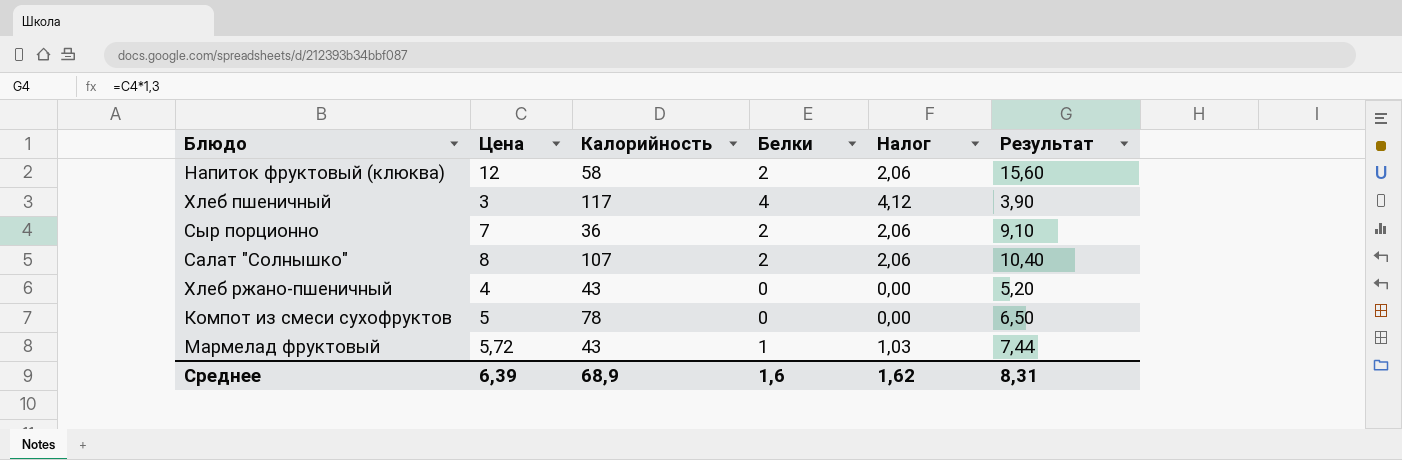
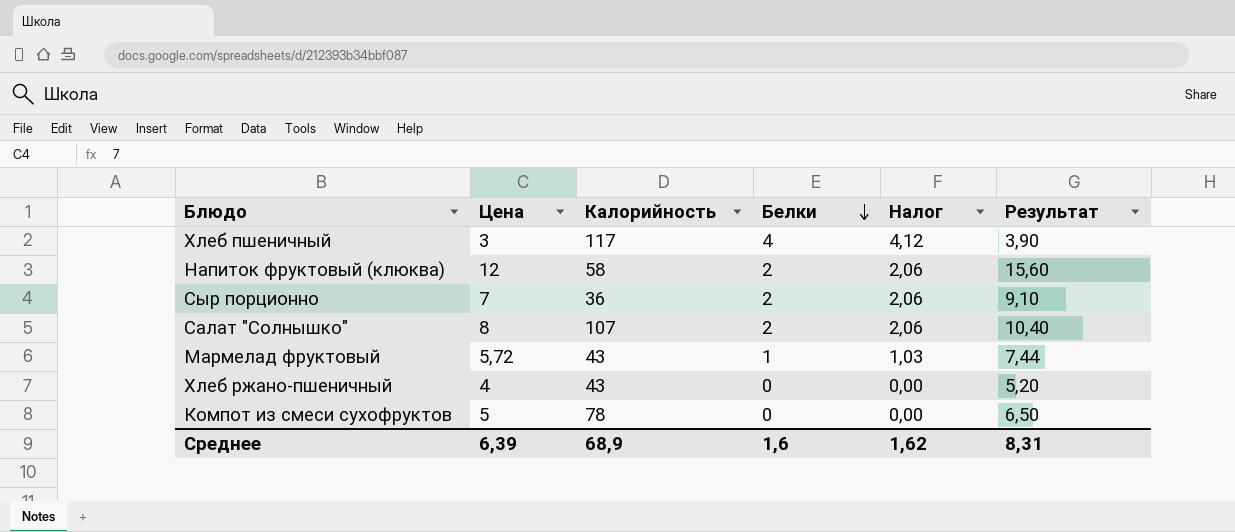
row order: none -> Белки descending

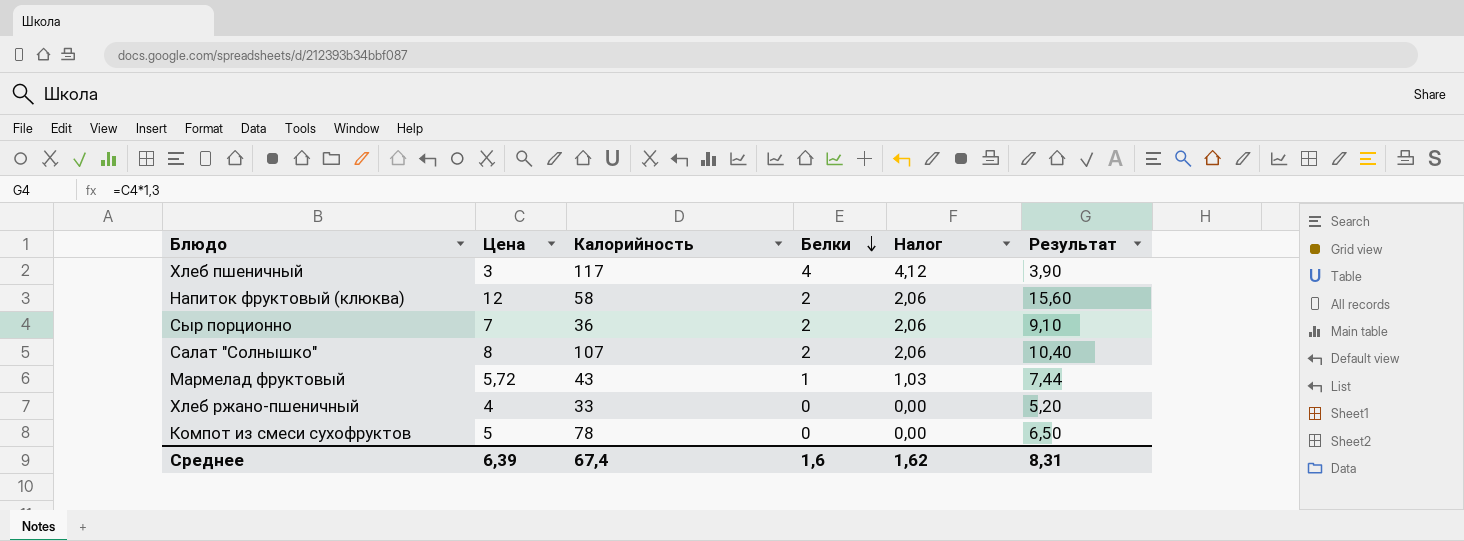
Хлеб ржано-пшеничный | Калорийность: 43 -> 33
Среднее | Калорийность: 68,9 -> 67,4

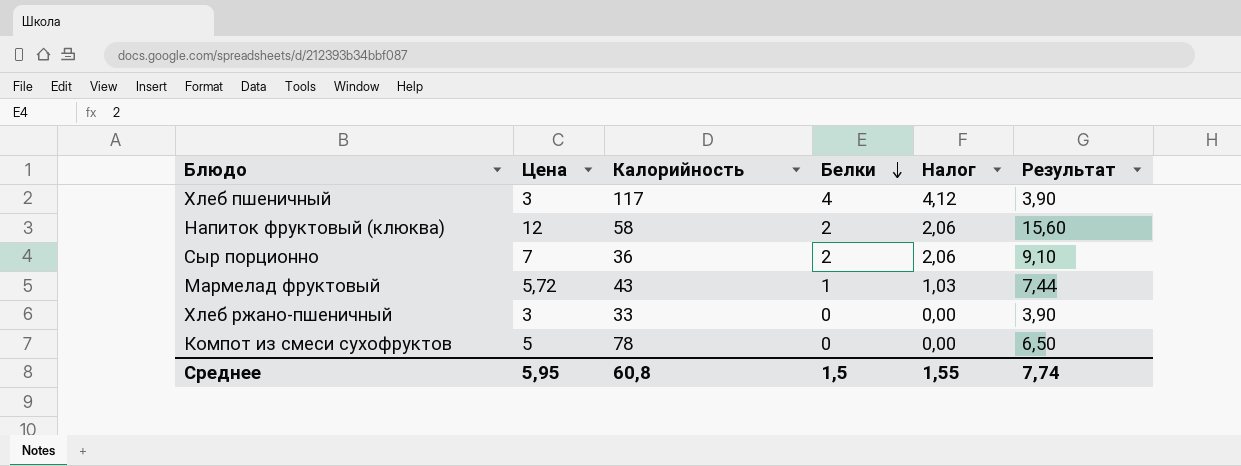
row Салат "Солнышко": 8 | 107 | 2 | 2,06 | 10,40 -> none
Хлеб ржано-пшеничный | Цена: 4 -> 3
Хлеб ржано-пшеничный | Результат: 5,20 -> 3,90
Среднее | Цена: 6,39 -> 5,95
Среднее | Калорийность: 67,4 -> 60,8
Среднее | Белки: 1,6 -> 1,5
Среднее | Налог: 1,62 -> 1,55
Среднее | Результат: 8,31 -> 7,74

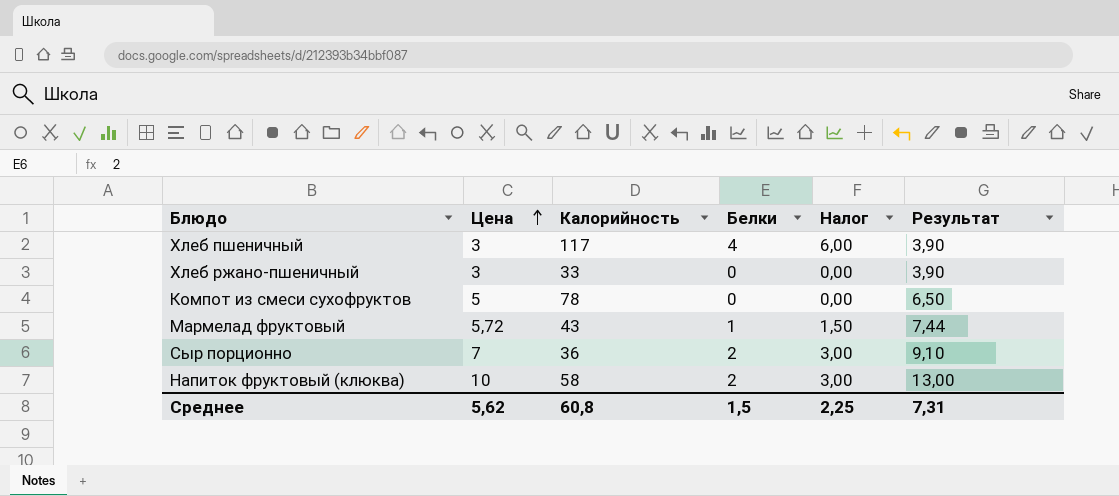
row order: Белки descending -> Цена ascending
column Налог | formula: [Белки] * 1,03 -> [Белки] * 1,5
Напиток фруктовый (клюква) | Цена: 12 -> 10
Напиток фруктовый (клюква) | Результат: 15,60 -> 13,00
Среднее | Цена: 5,95 -> 5,62
Среднее | Налог: 1,55 -> 2,25
Среднее | Результат: 7,74 -> 7,31

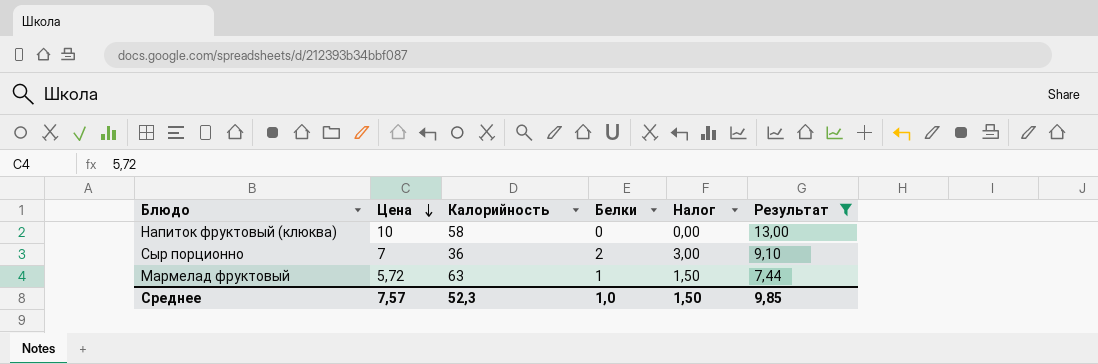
filter: none -> Результат >= 7,44
row order: Цена ascending -> Цена descending
Напиток фруктовый (клюква) | Белки: 2 -> 0
Напиток фруктовый (клюква) | Налог: 3,00 -> 0,00
Мармелад фруктовый | Калорийность: 43 -> 63
Среднее | Цена: 5,62 -> 7,57
Среднее | Калорийность: 60,8 -> 52,3
Среднее | Белки: 1,5 -> 1,0
Среднее | Налог: 2,25 -> 1,50
Среднее | Результат: 7,31 -> 9,85

